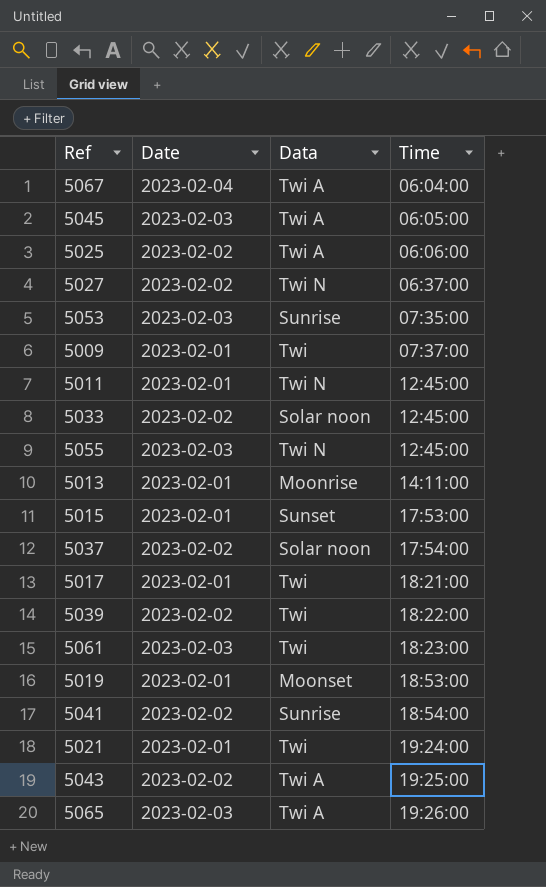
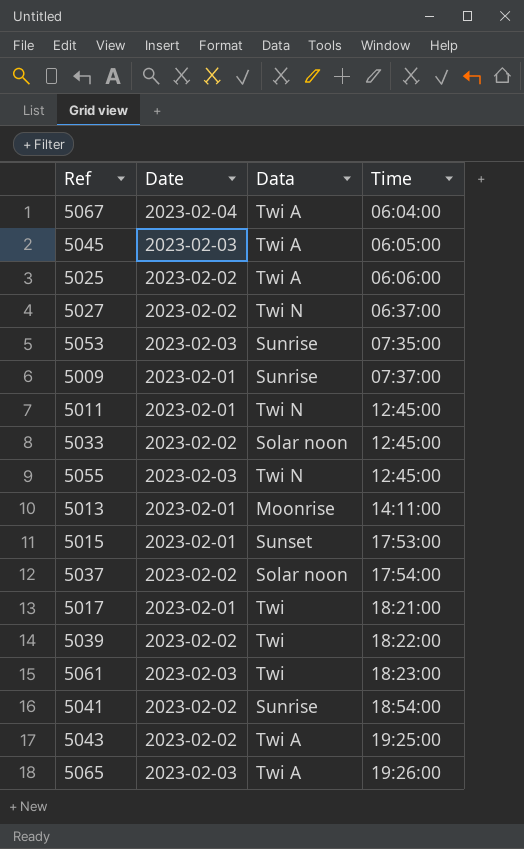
row 5019: 2023-02-01 | Moonset | 18:53:00 -> none
row 5021: 2023-02-01 | Twi | 19:24:00 -> none
5009 | Data: Twi -> Sunrise

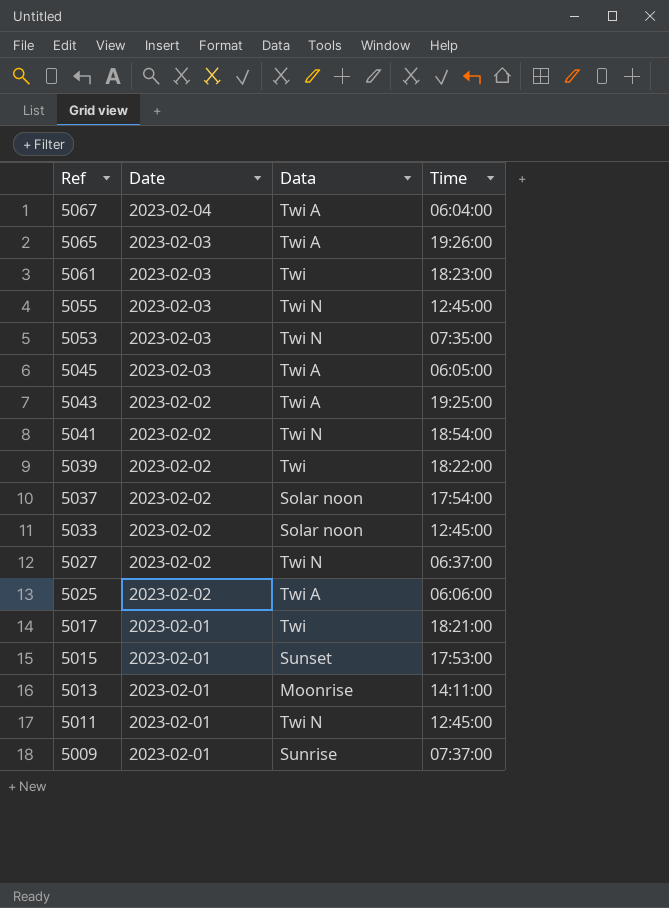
row order: Time ascending -> Ref descending
5053 | Data: Sunrise -> Twi N
5041 | Data: Sunrise -> Twi N

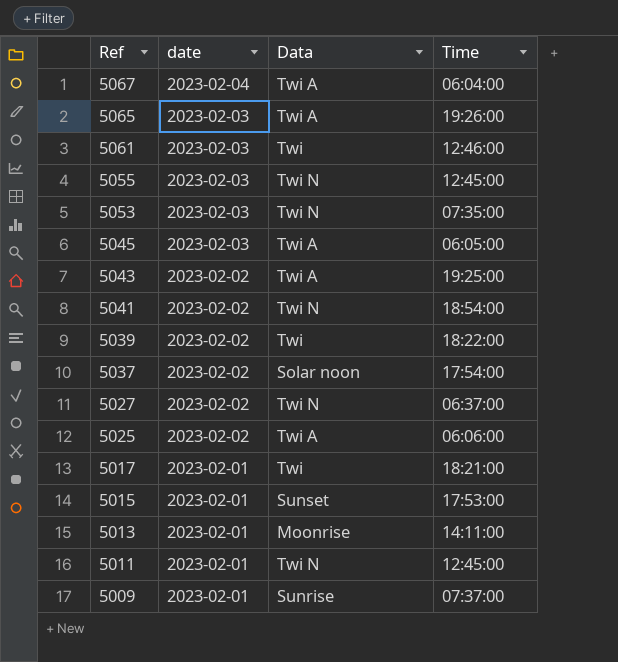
column name: Date -> date
row 5033: 2023-02-02 | Solar noon | 12:45:00 -> none
5061 | Time: 18:23:00 -> 12:46:00

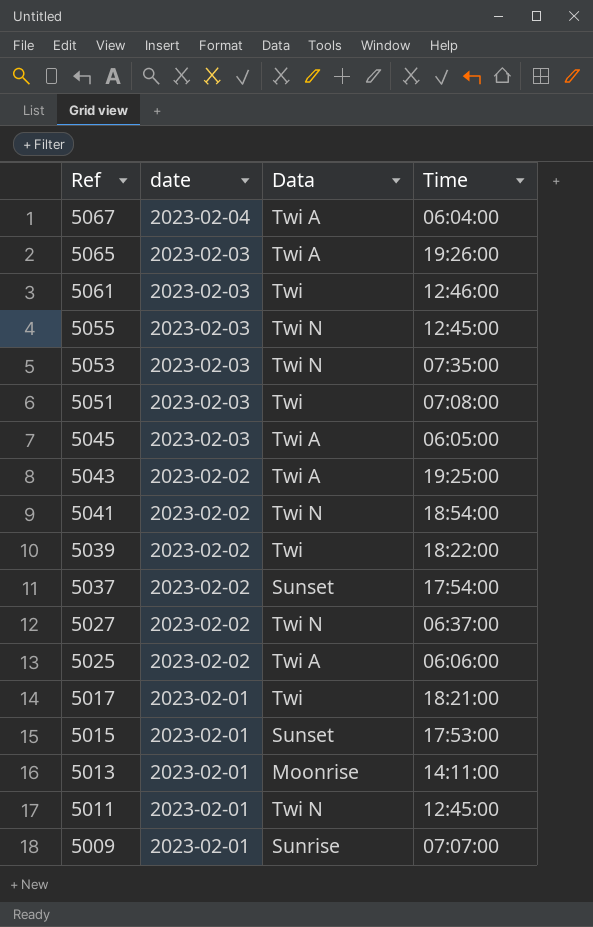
row 5051: none -> 2023-02-03 | Twi | 07:08:00
5037 | Data: Solar noon -> Sunset
5009 | Time: 07:37:00 -> 07:07:00

